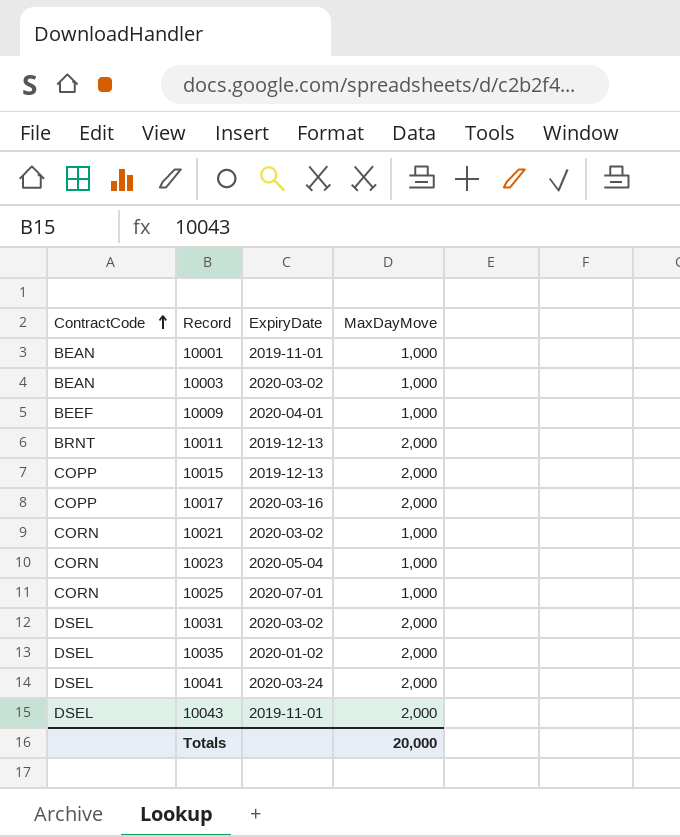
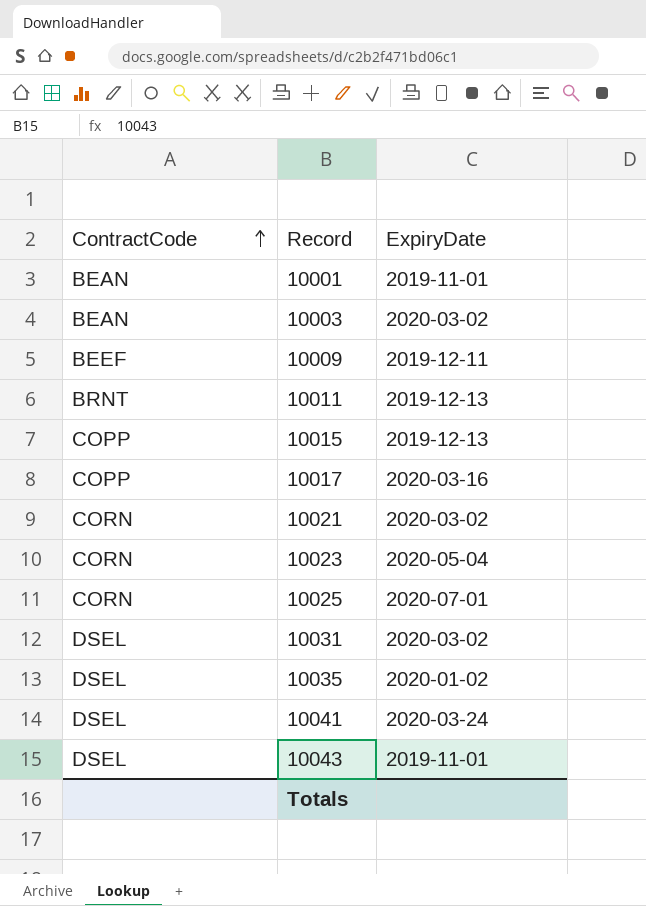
column MaxDayMove | position: 4 -> none
10009 | ExpiryDate: 2020-04-01 -> 2019-12-11

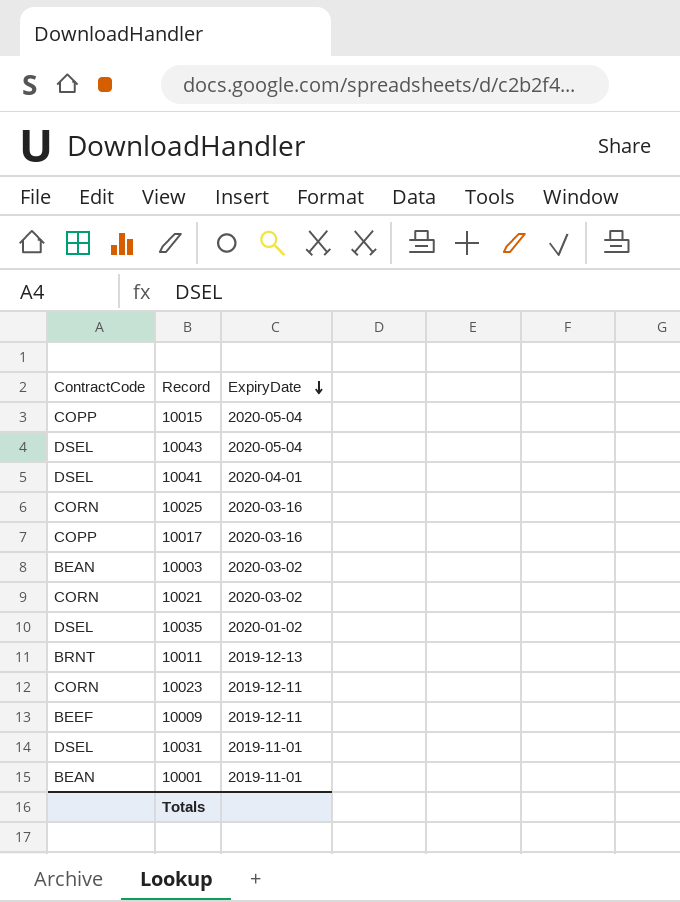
row order: ContractCode ascending -> ExpiryDate descending
10015 | ExpiryDate: 2019-12-13 -> 2020-05-04
10043 | ExpiryDate: 2019-11-01 -> 2020-05-04
10041 | ExpiryDate: 2020-03-24 -> 2020-04-01
10025 | ExpiryDate: 2020-07-01 -> 2020-03-16
10023 | ExpiryDate: 2020-05-04 -> 2019-12-11
10031 | ExpiryDate: 2020-03-02 -> 2019-11-01

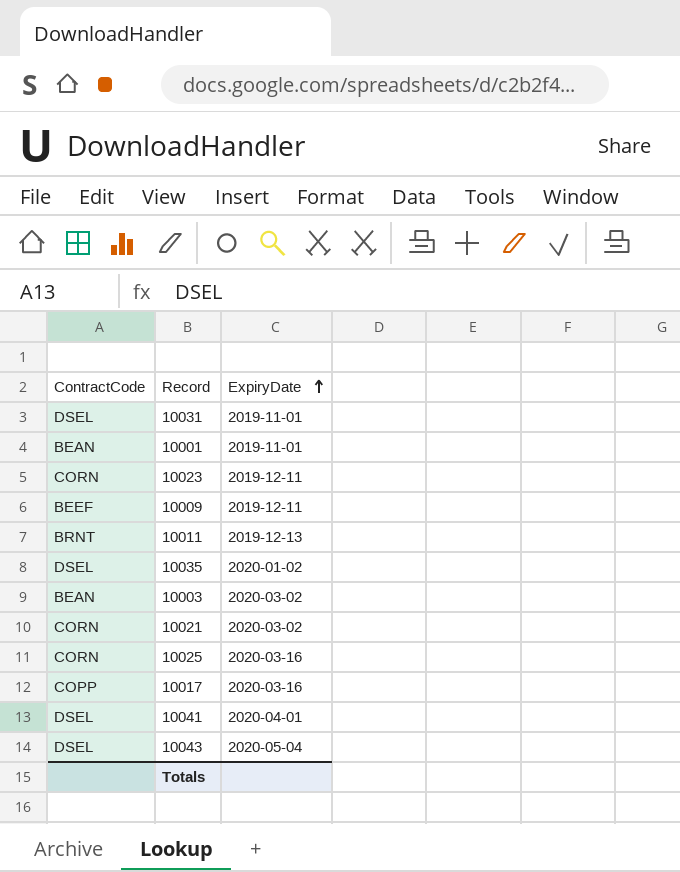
row order: ExpiryDate descending -> ExpiryDate ascending
row 10015: COPP | 2020-05-04 -> none

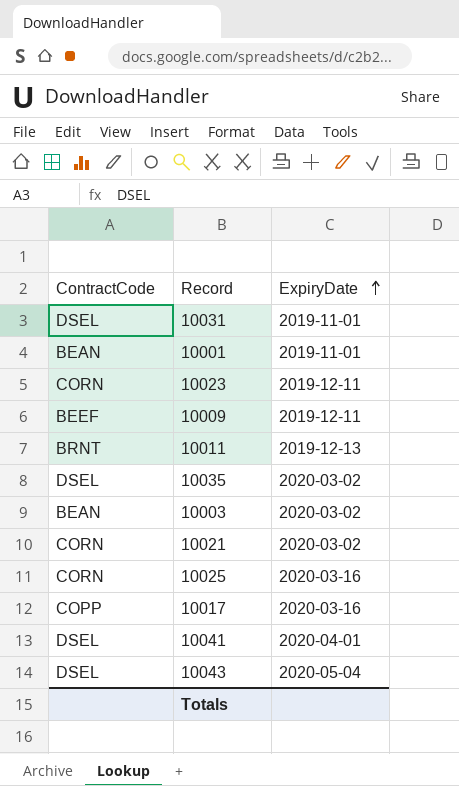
10035 | ExpiryDate: 2020-01-02 -> 2020-03-02

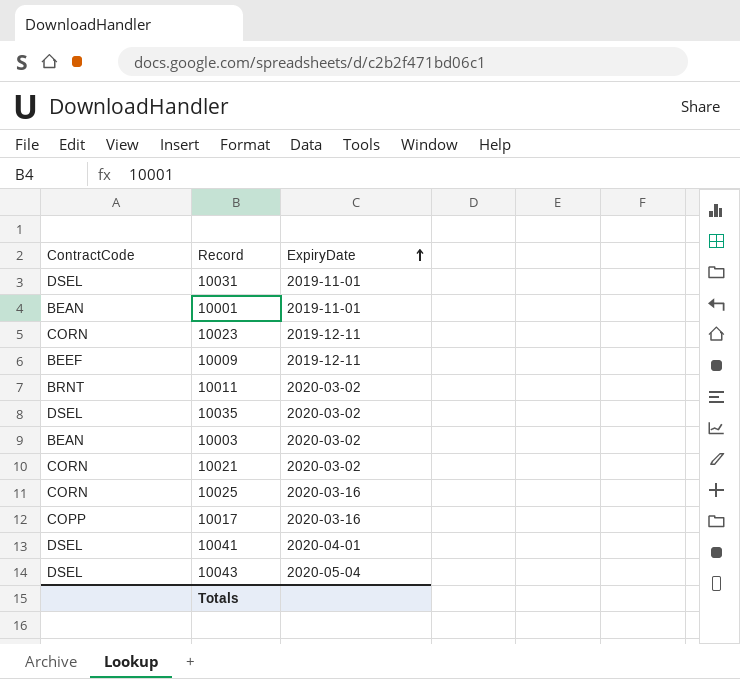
10011 | ExpiryDate: 2019-12-13 -> 2020-03-02

